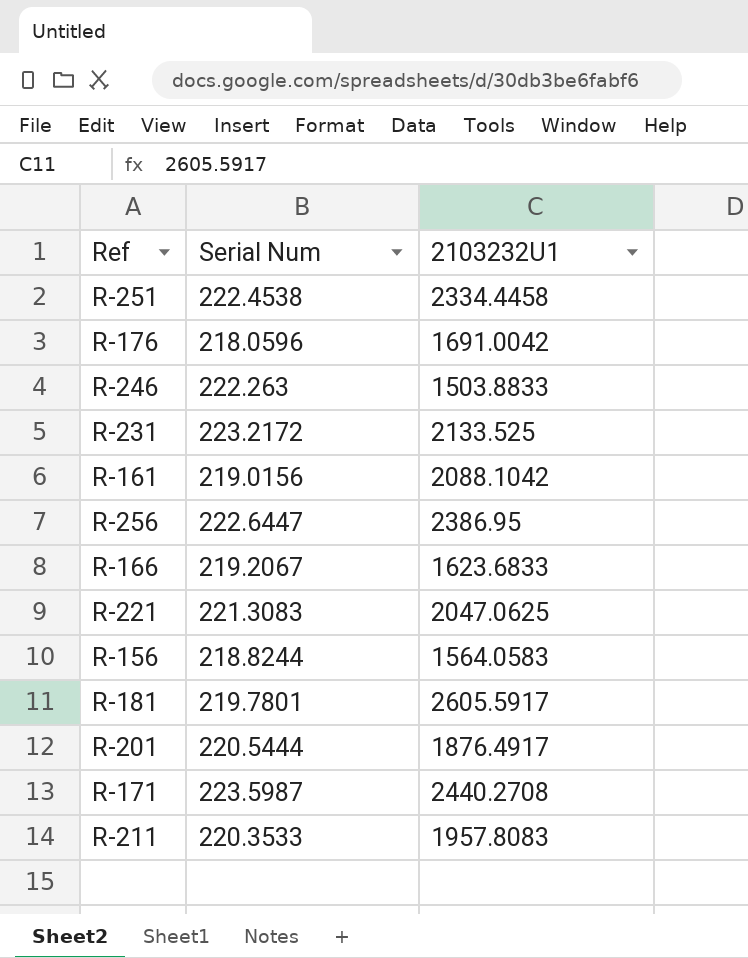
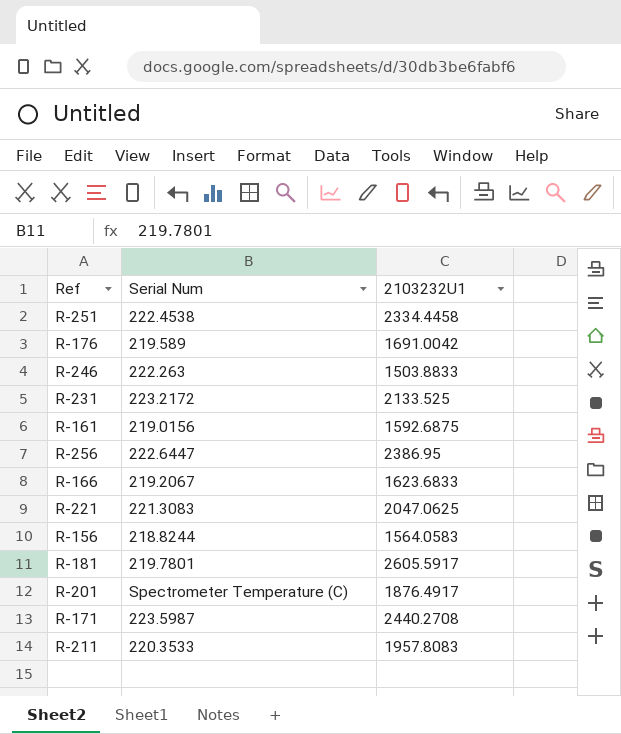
R-176 | Serial Num: 218.0596 -> 219.589
R-161 | 2103232U1: 2088.1042 -> 1592.6875
R-201 | Serial Num: 220.5444 -> Spectrometer Temperature (C)

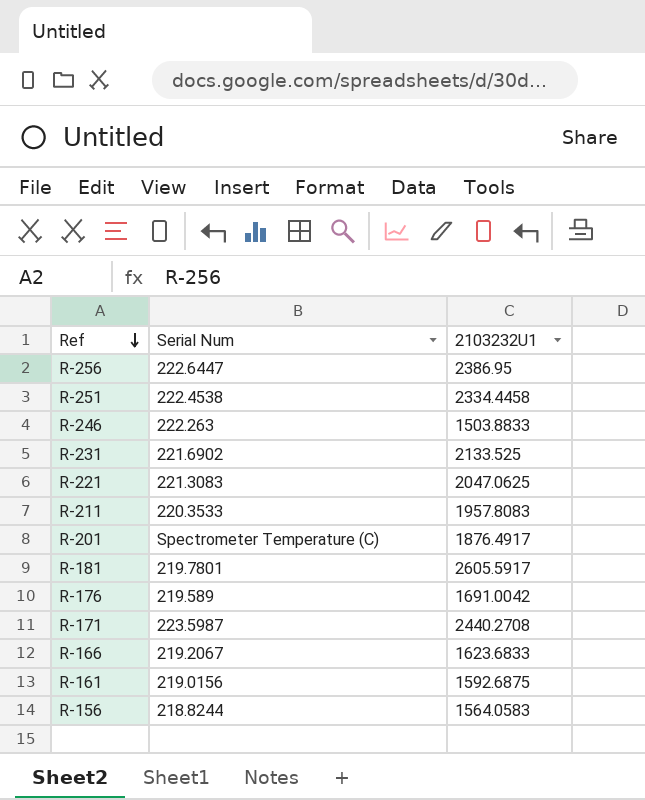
row order: none -> Ref descending
R-231 | Serial Num: 223.2172 -> 221.6902

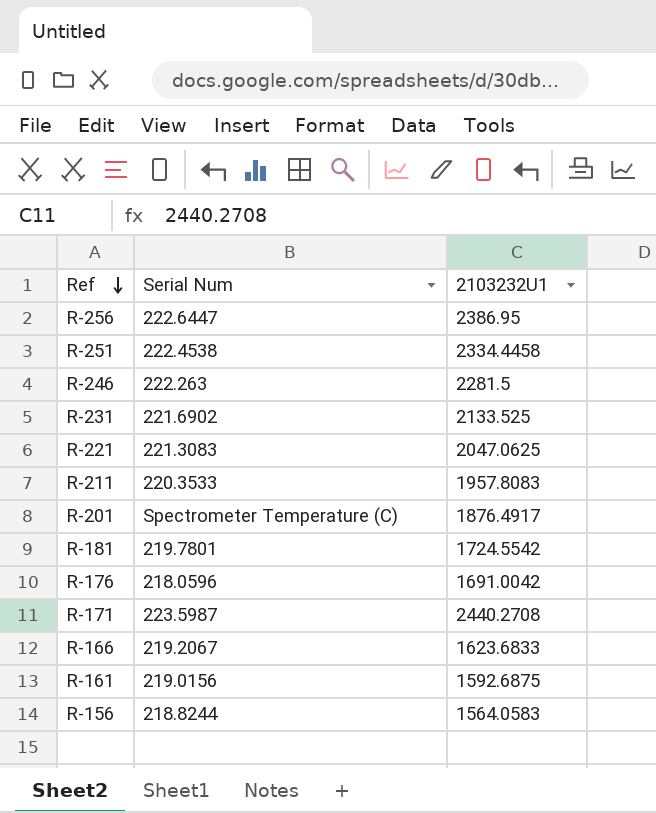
R-246 | 2103232U1: 1503.8833 -> 2281.5
R-181 | 2103232U1: 2605.5917 -> 1724.5542
R-176 | Serial Num: 219.589 -> 218.0596

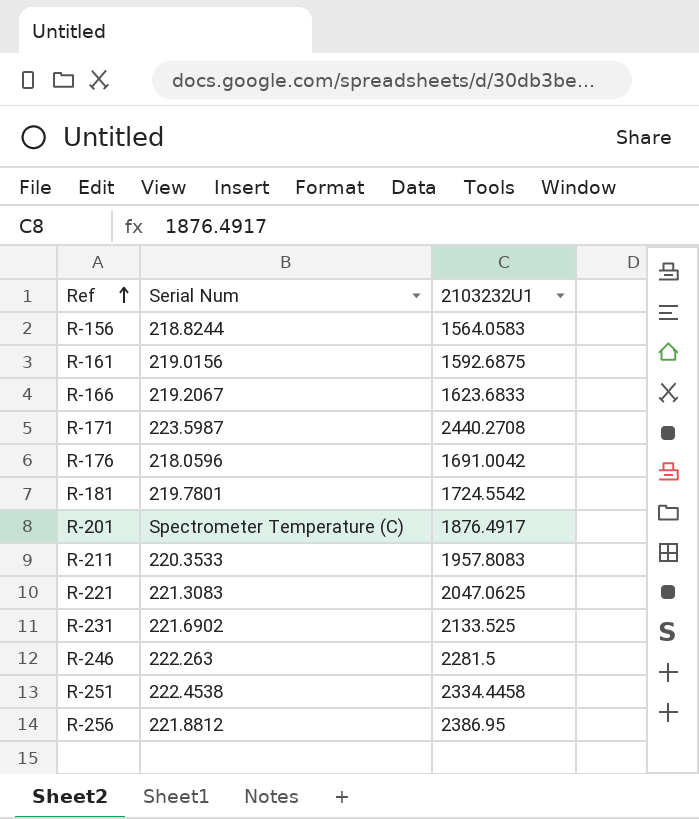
row order: Ref descending -> Ref ascending
R-256 | Serial Num: 222.6447 -> 221.8812

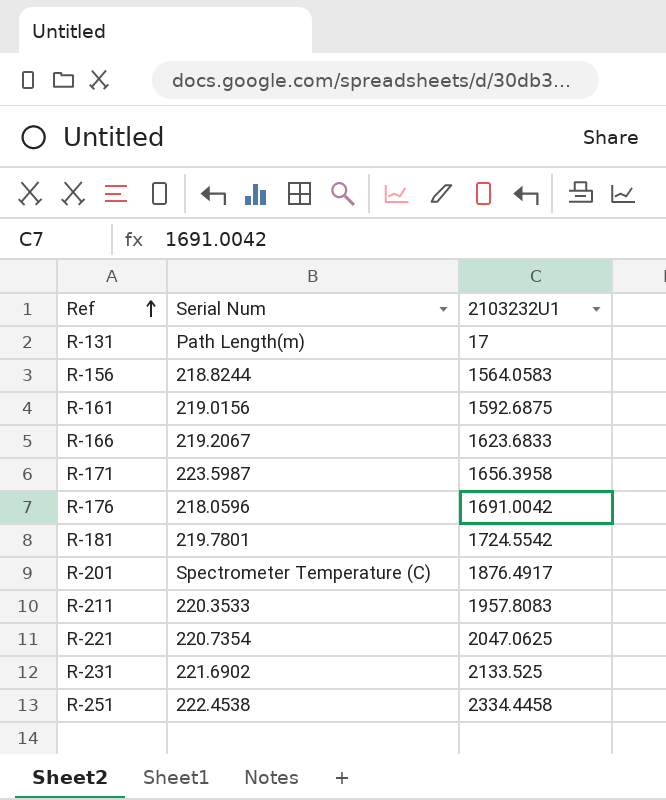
row R-246: 222.263 | 2281.5 -> none
row R-256: 221.8812 | 2386.95 -> none
row R-131: none -> Path Length(m) | 17
R-171 | 2103232U1: 2440.2708 -> 1656.3958
R-221 | Serial Num: 221.3083 -> 220.7354

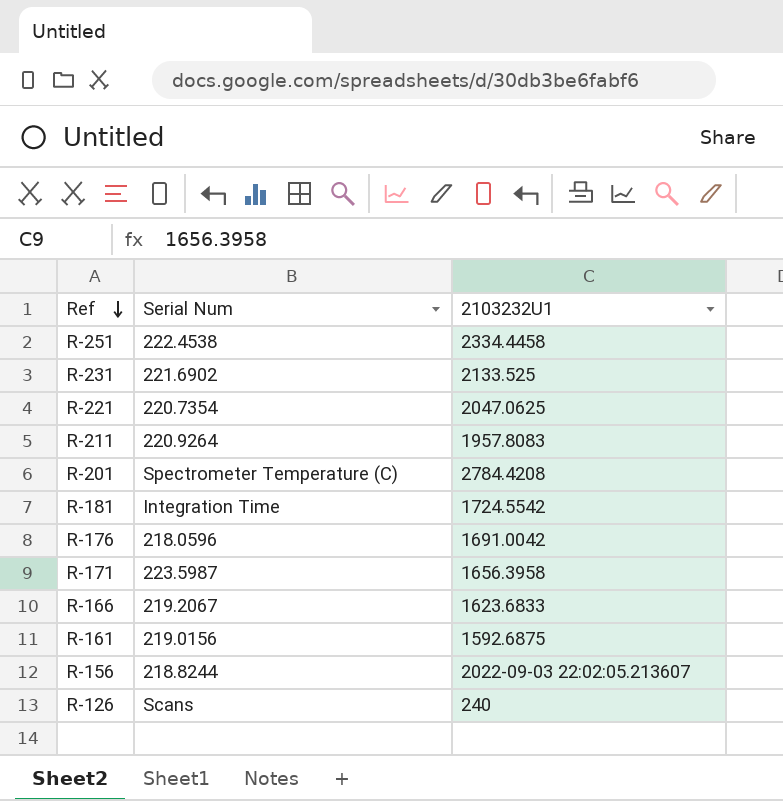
row order: Ref ascending -> Ref descending
row R-131: Path Length(m) | 17 -> none
R-211 | Serial Num: 220.3533 -> 220.9264
R-201 | 2103232U1: 1876.4917 -> 2784.4208
R-181 | Serial Num: 219.7801 -> Integration Time
R-156 | 2103232U1: 1564.0583 -> 2022-09-03 22:02:05.213607
row R-126: none -> Scans | 240

